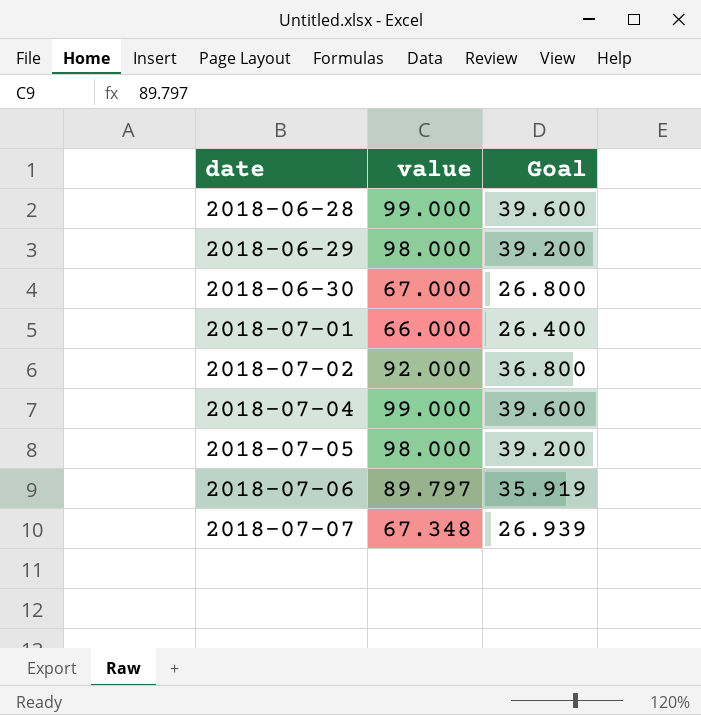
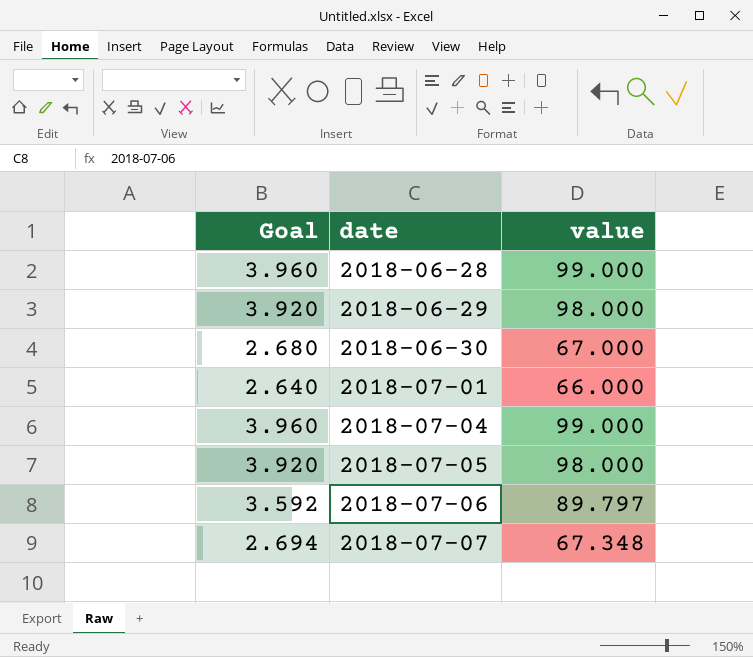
column Goal | formula: [value] * 0.4 -> [value] * 0.04
column Goal | position: 3 -> 1
row 2018-07-02: 92.000 | 36.800 -> none

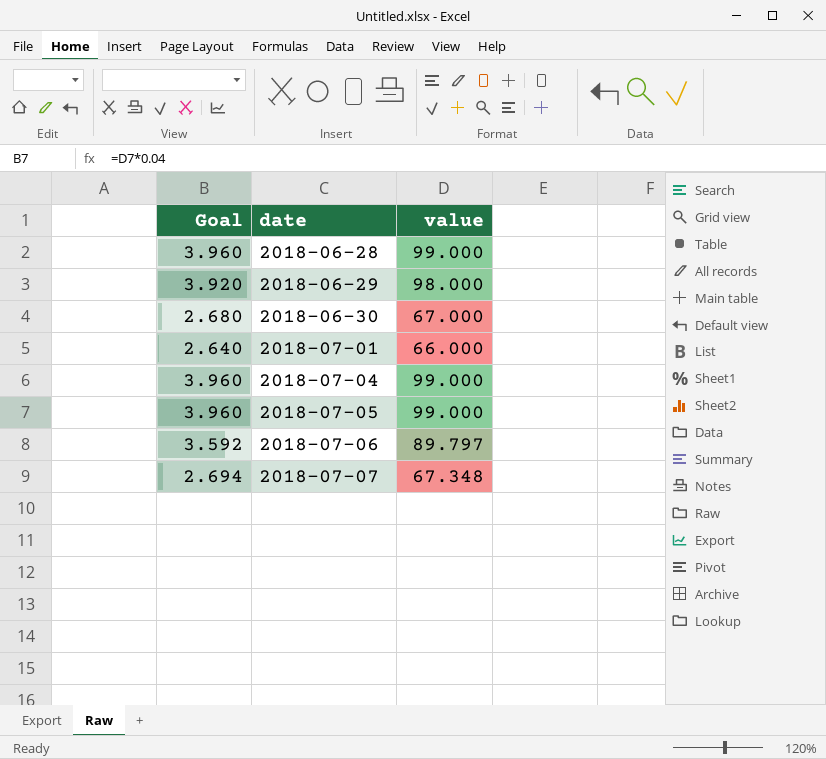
2018-07-05 | Goal: 3.920 -> 3.960
2018-07-05 | value: 98.000 -> 99.000

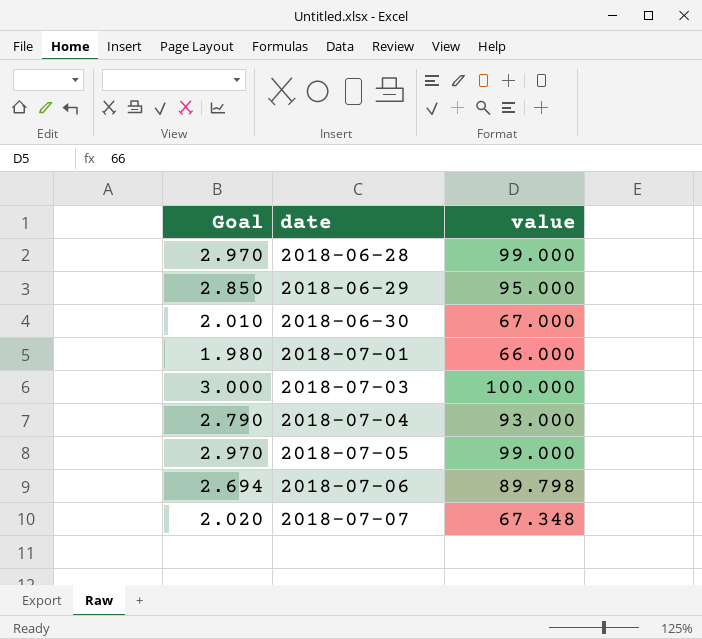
column Goal | formula: [value] * 0.04 -> [value] * 0.03
2018-06-29 | value: 98.000 -> 95.000
row 2018-07-03: none -> 3.000 | 100.000
2018-07-04 | value: 99.000 -> 93.000
2018-07-06 | value: 89.797 -> 89.798

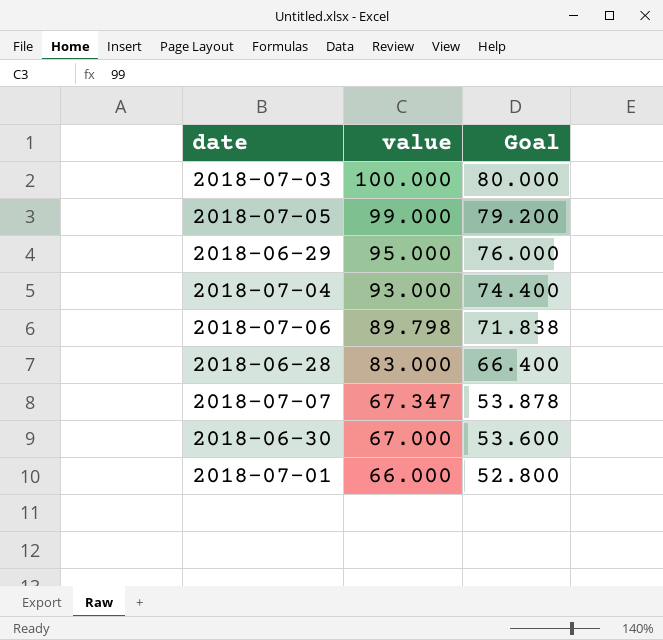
row order: date ascending -> value descending
column Goal | formula: [value] * 0.03 -> [value] * 0.8
column Goal | position: 1 -> 3
2018-06-28 | value: 99.000 -> 83.000
2018-07-07 | value: 67.348 -> 67.347

